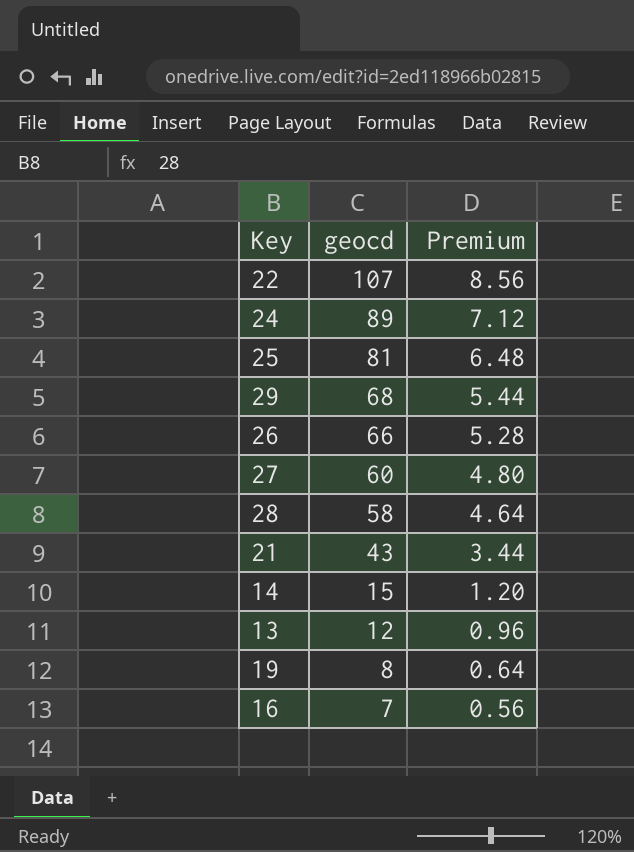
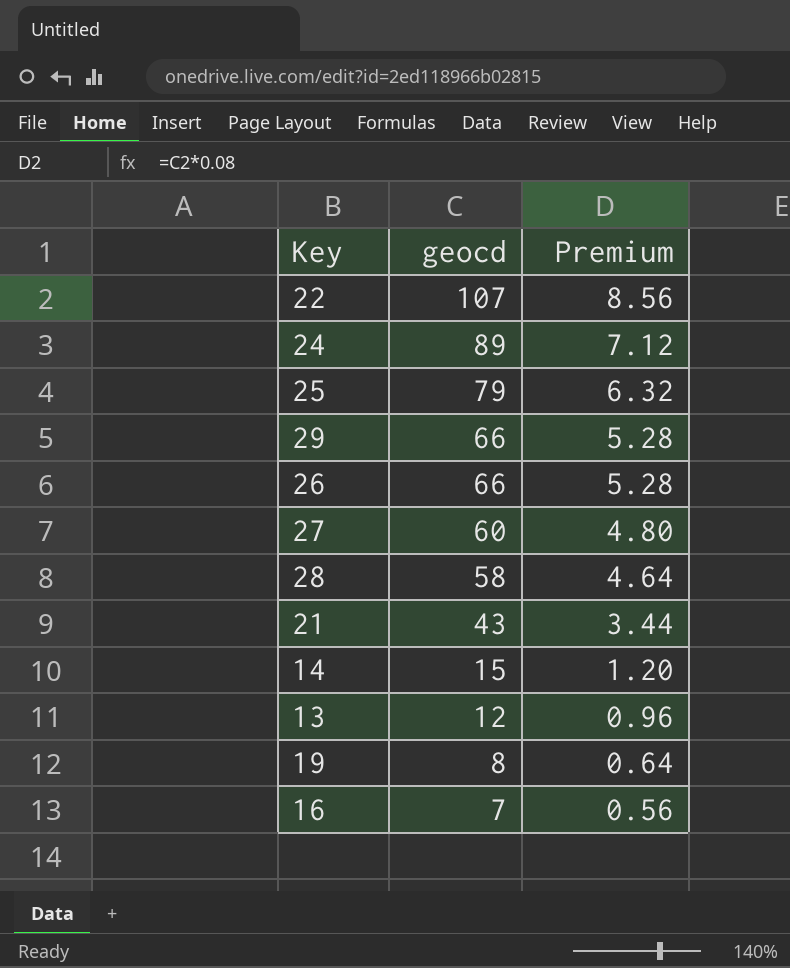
25 | geocd: 81 -> 79
25 | Premium: 6.48 -> 6.32
29 | geocd: 68 -> 66
29 | Premium: 5.44 -> 5.28

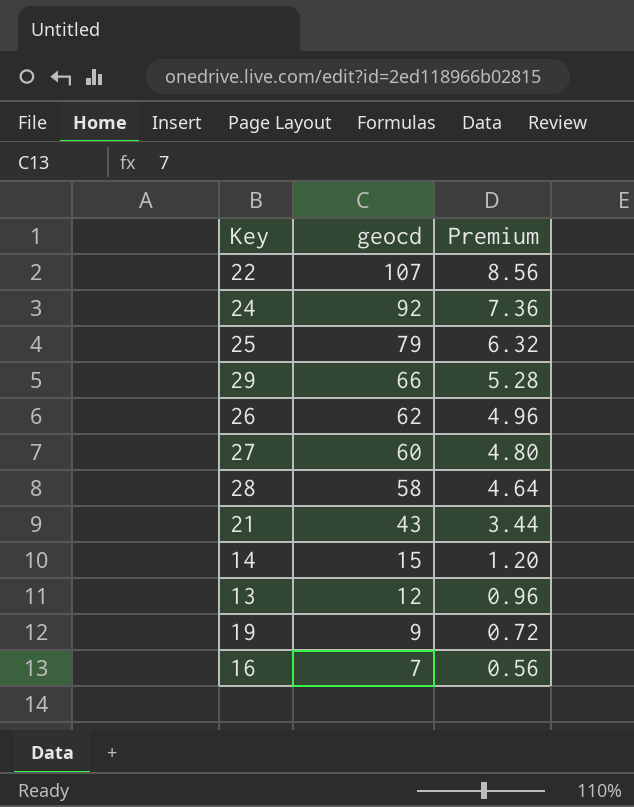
24 | geocd: 89 -> 92
24 | Premium: 7.12 -> 7.36
26 | geocd: 66 -> 62
26 | Premium: 5.28 -> 4.96
19 | geocd: 8 -> 9
19 | Premium: 0.64 -> 0.72

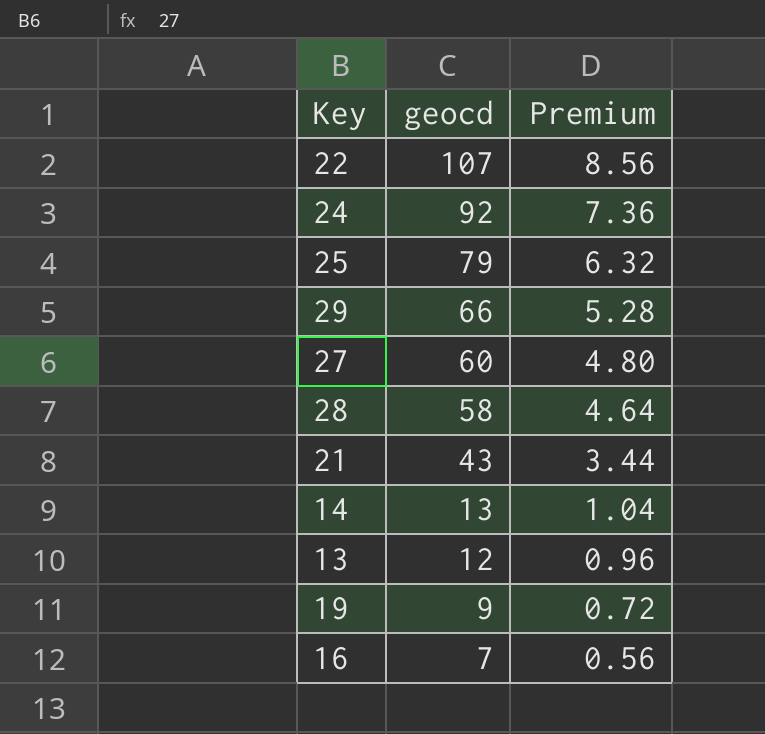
row 26: 62 | 4.96 -> none
14 | geocd: 15 -> 13
14 | Premium: 1.20 -> 1.04

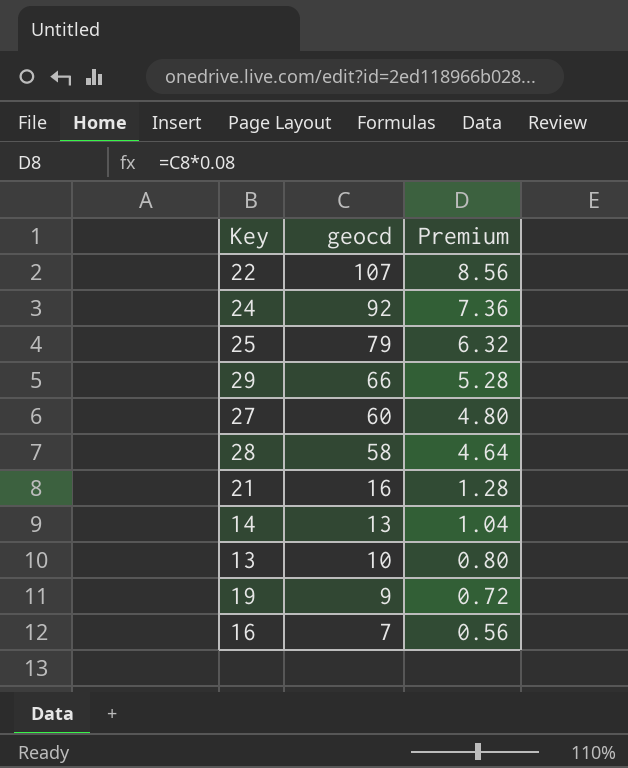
21 | geocd: 43 -> 16
21 | Premium: 3.44 -> 1.28
13 | geocd: 12 -> 10
13 | Premium: 0.96 -> 0.80

